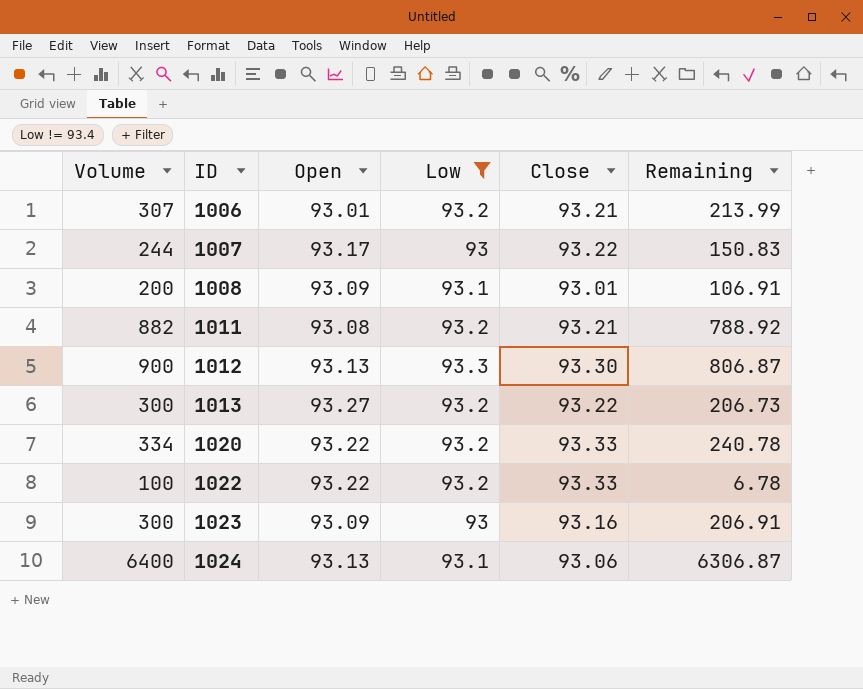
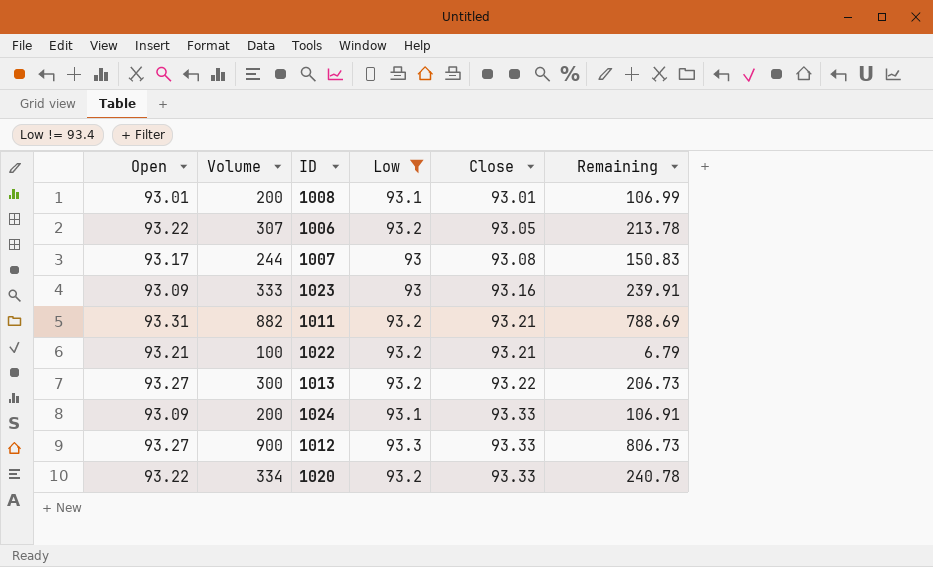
row order: ID ascending -> Close ascending
column Open | position: 3 -> 1
1008 | Open: 93.09 -> 93.01
1008 | Remaining: 106.91 -> 106.99
1006 | Open: 93.01 -> 93.22
1006 | Close: 93.21 -> 93.05
1006 | Remaining: 213.99 -> 213.78
1007 | Close: 93.22 -> 93.08
1023 | Volume: 300 -> 333
1023 | Remaining: 206.91 -> 239.91
1011 | Open: 93.08 -> 93.31
1011 | Remaining: 788.92 -> 788.69
1022 | Open: 93.22 -> 93.21
1022 | Close: 93.33 -> 93.21
1022 | Remaining: 6.78 -> 6.79
1024 | Open: 93.13 -> 93.09
1024 | Volume: 6400 -> 200
1024 | Close: 93.06 -> 93.33
1024 | Remaining: 6306.87 -> 106.91
1012 | Open: 93.13 -> 93.27
1012 | Close: 93.30 -> 93.33
1012 | Remaining: 806.87 -> 806.73

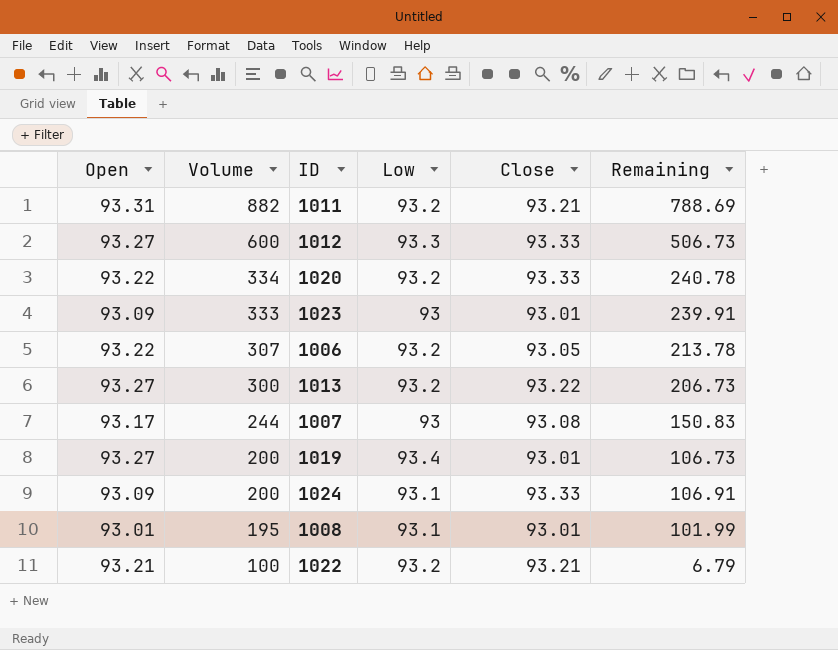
filter: Low != 93.4 -> none
row order: Close ascending -> Volume descending
1012 | Volume: 900 -> 600
1012 | Remaining: 806.73 -> 506.73
1023 | Close: 93.16 -> 93.01
1008 | Volume: 200 -> 195
1008 | Remaining: 106.99 -> 101.99

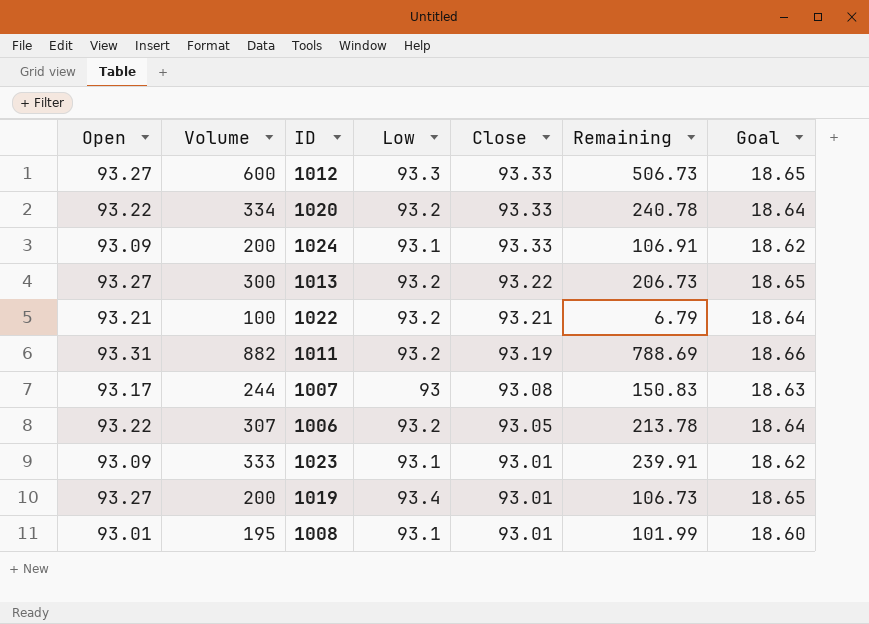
row order: Volume descending -> Close descending
column Goal | formula: none -> [Open] * 0.2
1011 | Close: 93.21 -> 93.19
1023 | Low: 93 -> 93.1

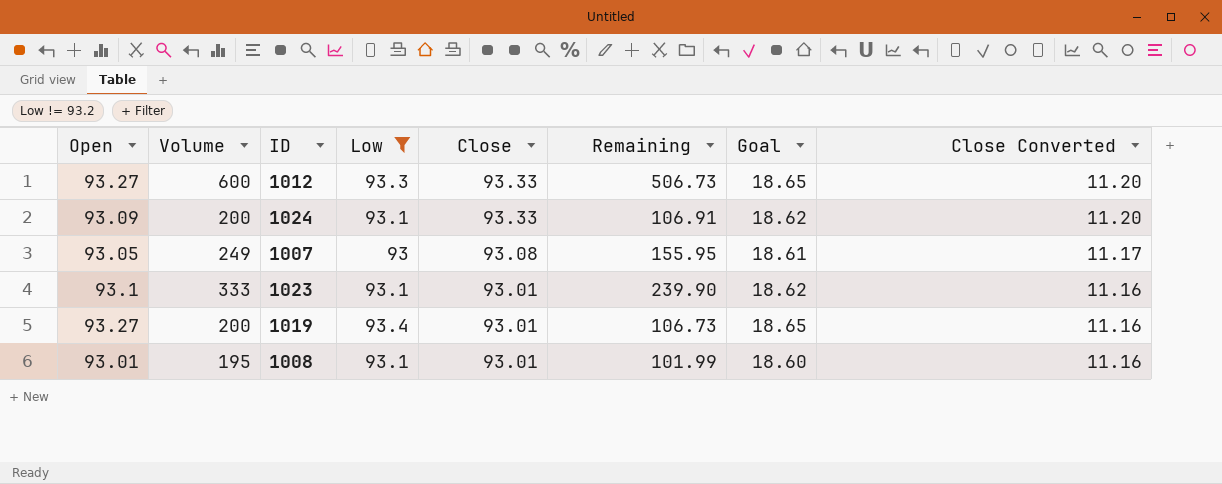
filter: none -> Low != 93.2
column Close Converted | formula: none -> [Close] * 0.12
1007 | Open: 93.17 -> 93.05
1007 | Volume: 244 -> 249
1007 | Remaining: 150.83 -> 155.95
1007 | Goal: 18.63 -> 18.61
1023 | Open: 93.09 -> 93.1
1023 | Remaining: 239.91 -> 239.90

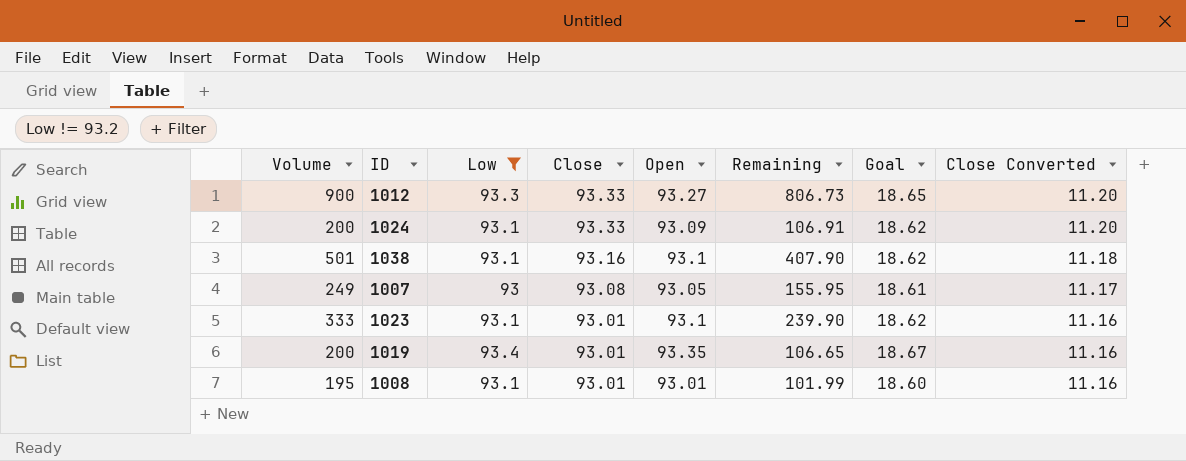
column Open | position: 1 -> 5
1012 | Volume: 600 -> 900
1012 | Remaining: 506.73 -> 806.73
row 1038: none -> 501 | 93.1 | 93.16 | 93.1 | 407.90 | 18.62 | 11.18
1019 | Open: 93.27 -> 93.35
1019 | Remaining: 106.73 -> 106.65
1019 | Goal: 18.65 -> 18.67

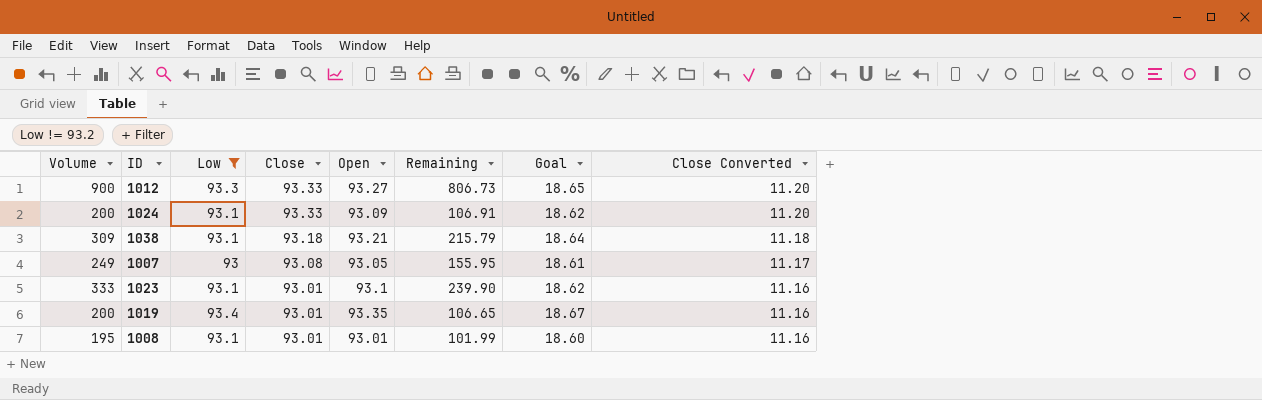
1038 | Volume: 501 -> 309
1038 | Close: 93.16 -> 93.18
1038 | Open: 93.1 -> 93.21
1038 | Remaining: 407.90 -> 215.79
1038 | Goal: 18.62 -> 18.64

